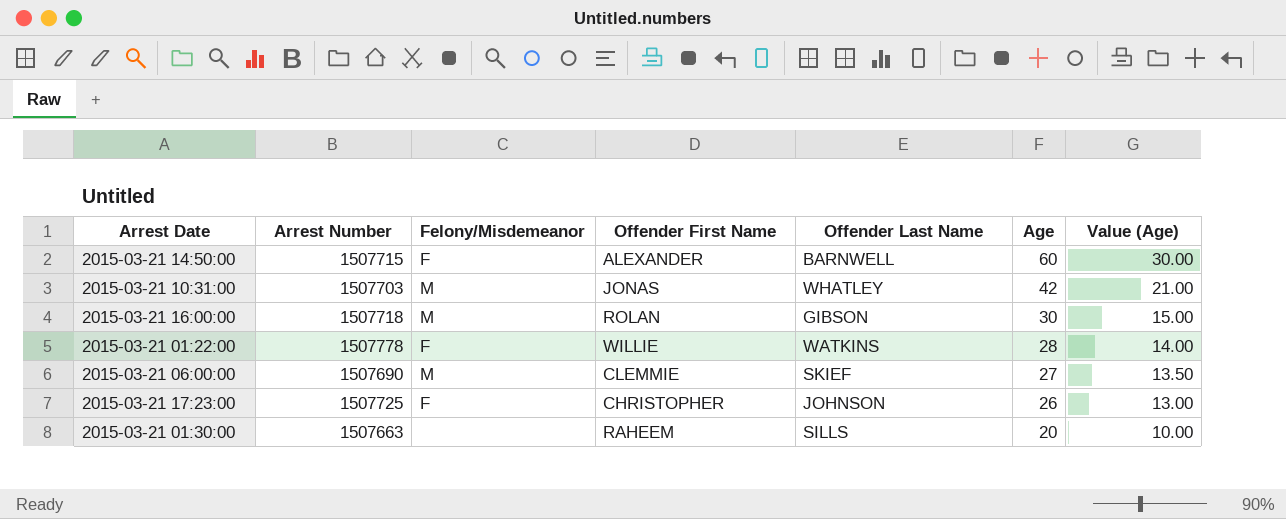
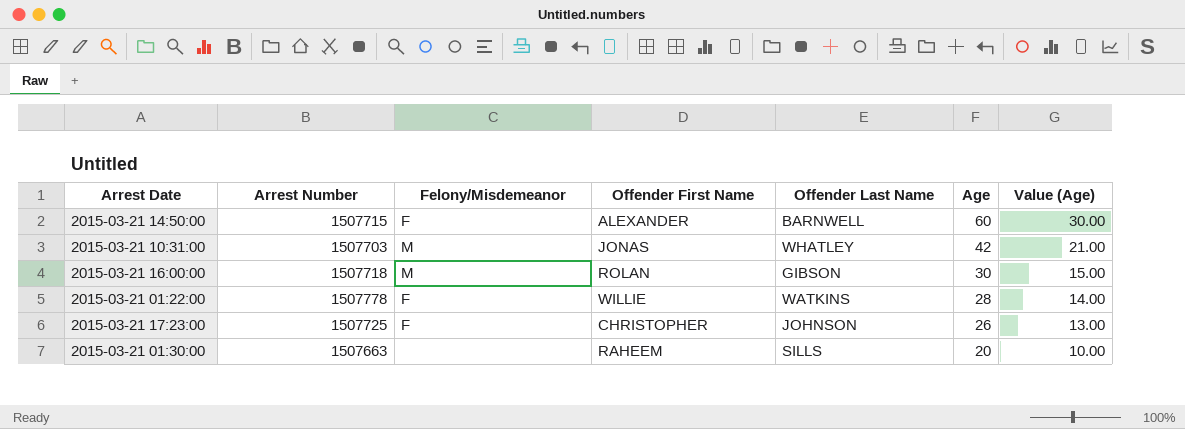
row 2015-03-21 06:00:00: 1507690 | M | CLEMMIE | SKIEF | 27 | 13.50 -> none

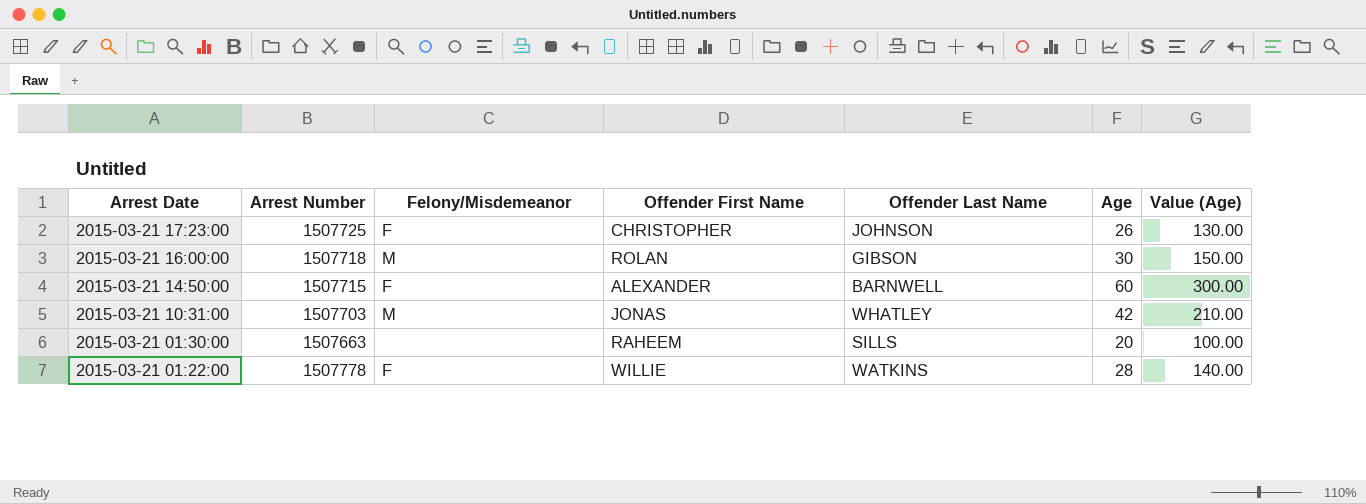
row order: Age descending -> Arrest Date descending
column Value (Age) | formula: [Age] * 0.5 -> [Age] * 5

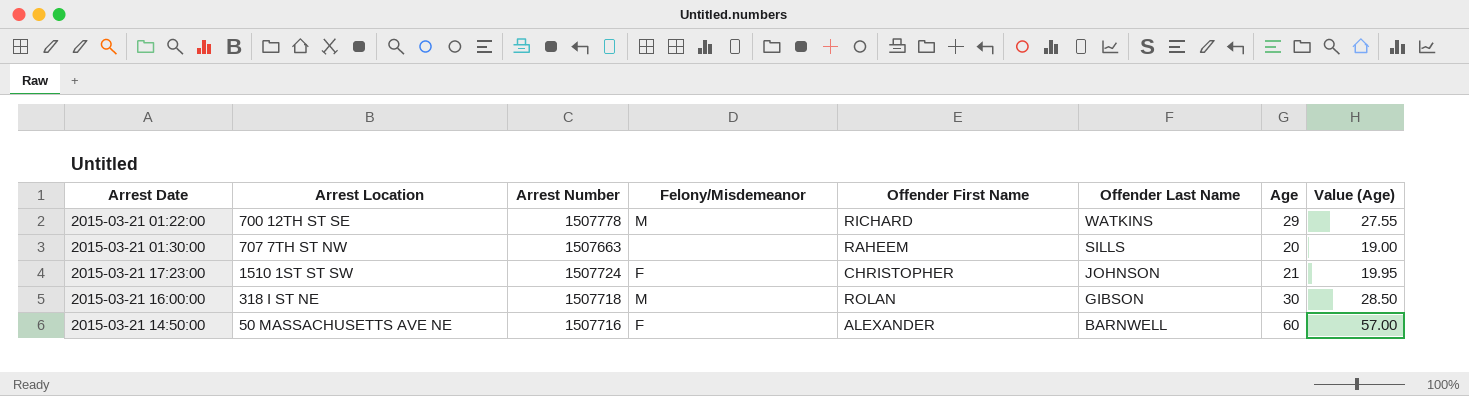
row order: Arrest Date descending -> Offender Last Name descending
column Arrest Location | position: none -> 2
column Value (Age) | formula: [Age] * 5 -> [Age] * 0.95
row 2015-03-21 10:31:00: 1507703 | M | JONAS | WHATLEY | 42 | 210.00 -> none
2015-03-21 01:22:00 | Felony/Misdemeanor: F -> M
2015-03-21 01:22:00 | Offender First Name: WILLIE -> RICHARD
2015-03-21 01:22:00 | Age: 28 -> 29
2015-03-21 17:23:00 | Arrest Number: 1507725 -> 1507724
2015-03-21 17:23:00 | Age: 26 -> 21
2015-03-21 14:50:00 | Arrest Number: 1507715 -> 1507716

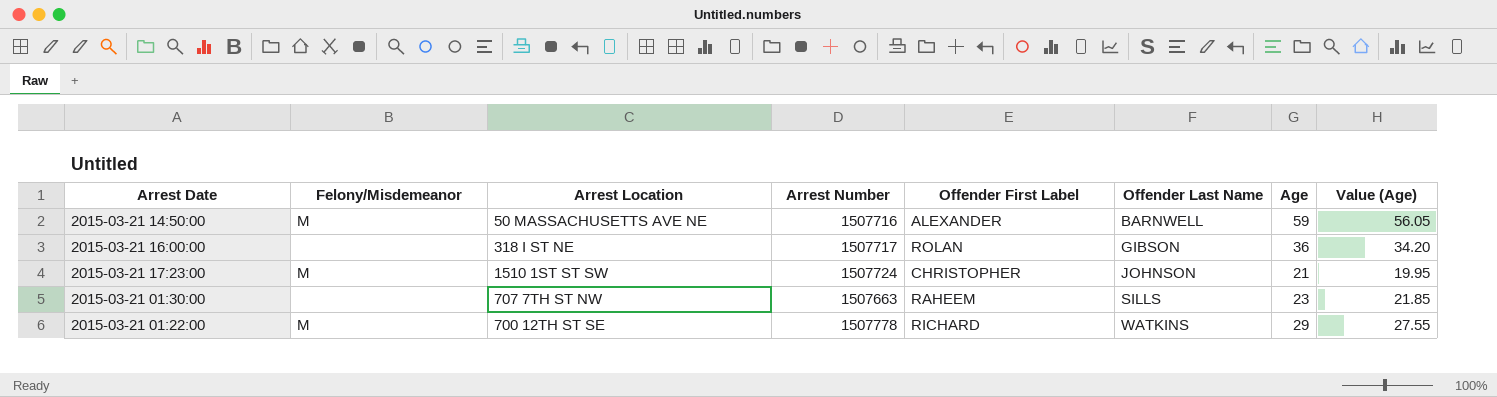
row order: Offender Last Name descending -> Offender Last Name ascending
column Felony/Misdemeanor | position: 4 -> 2
column name: Offender First Name -> Offender First Label
2015-03-21 14:50:00 | Felony/Misdemeanor: F -> M
2015-03-21 14:50:00 | Age: 60 -> 59
2015-03-21 14:50:00 | Value (Age): 57.00 -> 56.05
2015-03-21 16:00:00 | Felony/Misdemeanor: M -> none
2015-03-21 16:00:00 | Arrest Number: 1507718 -> 1507717
2015-03-21 16:00:00 | Age: 30 -> 36
2015-03-21 16:00:00 | Value (Age): 28.50 -> 34.20
2015-03-21 17:23:00 | Felony/Misdemeanor: F -> M
2015-03-21 01:30:00 | Age: 20 -> 23
2015-03-21 01:30:00 | Value (Age): 19.00 -> 21.85

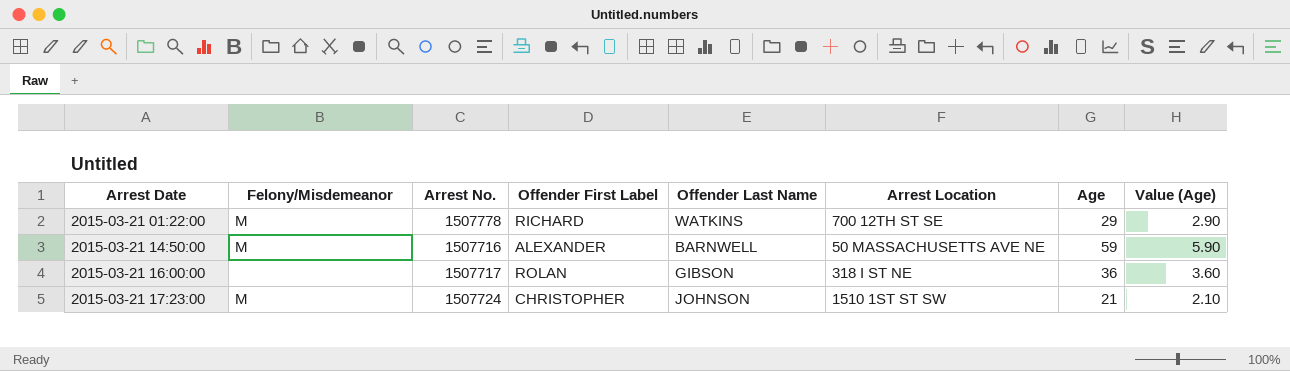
row order: Offender Last Name ascending -> Arrest Date ascending
column name: Arrest Number -> Arrest No.
column Arrest Location | position: 3 -> 6
column Value (Age) | formula: [Age] * 0.95 -> [Age] * 0.1
row 2015-03-21 01:30:00: none | 707 7TH ST NW | 1507663 | RAHEEM | SILLS | 23 | 21.85 -> none

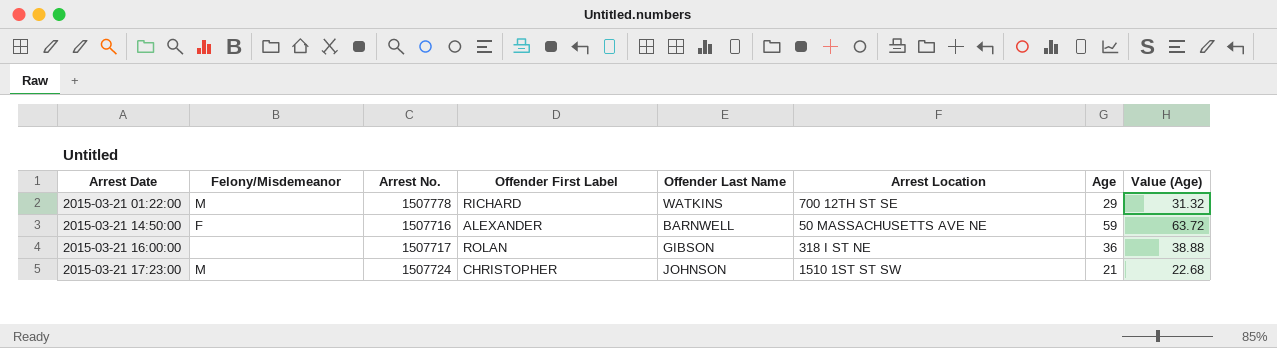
column Value (Age) | formula: [Age] * 0.1 -> [Age] * 1.08
2015-03-21 14:50:00 | Felony/Misdemeanor: M -> F

